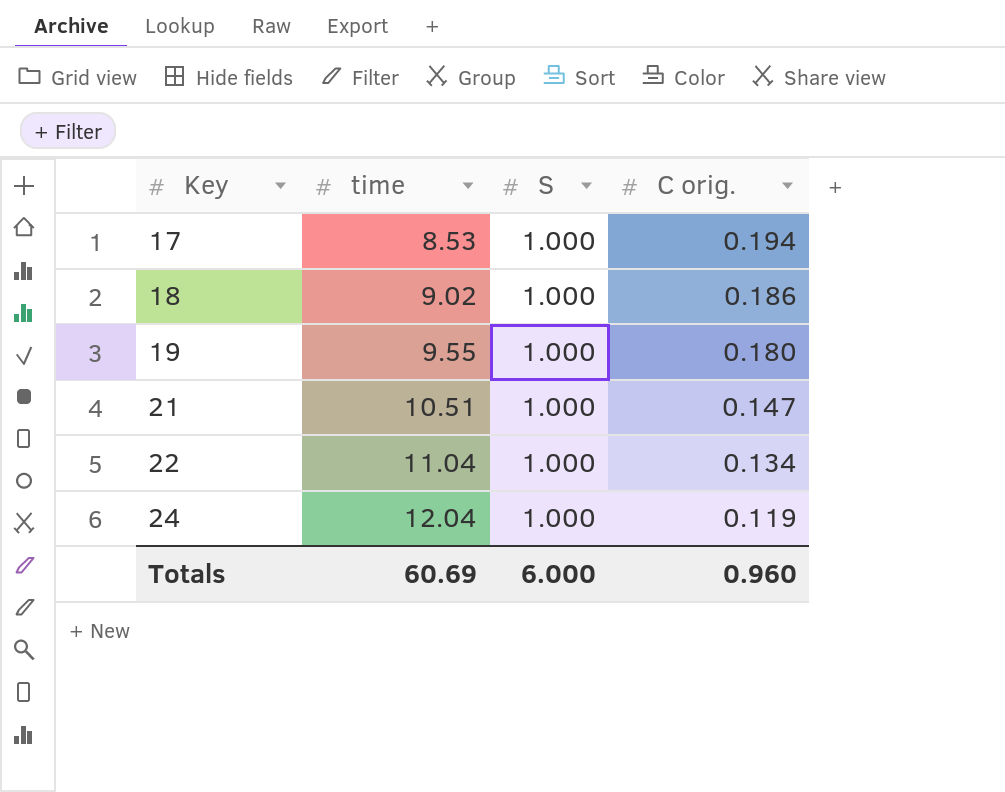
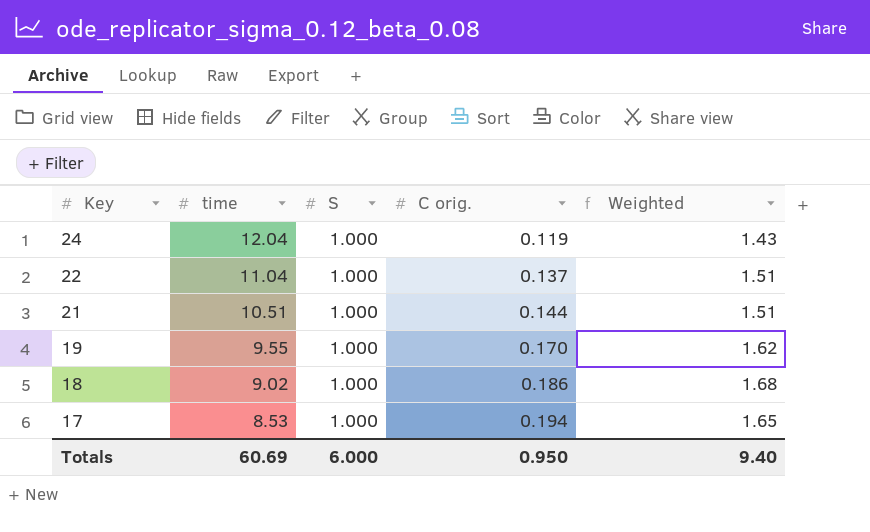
row order: Key ascending -> Key descending
column Weighted | formula: none -> [time] * [C orig.]
22 | C orig.: 0.134 -> 0.137
21 | C orig.: 0.147 -> 0.144
19 | C orig.: 0.180 -> 0.170
Totals | C orig.: 0.960 -> 0.950

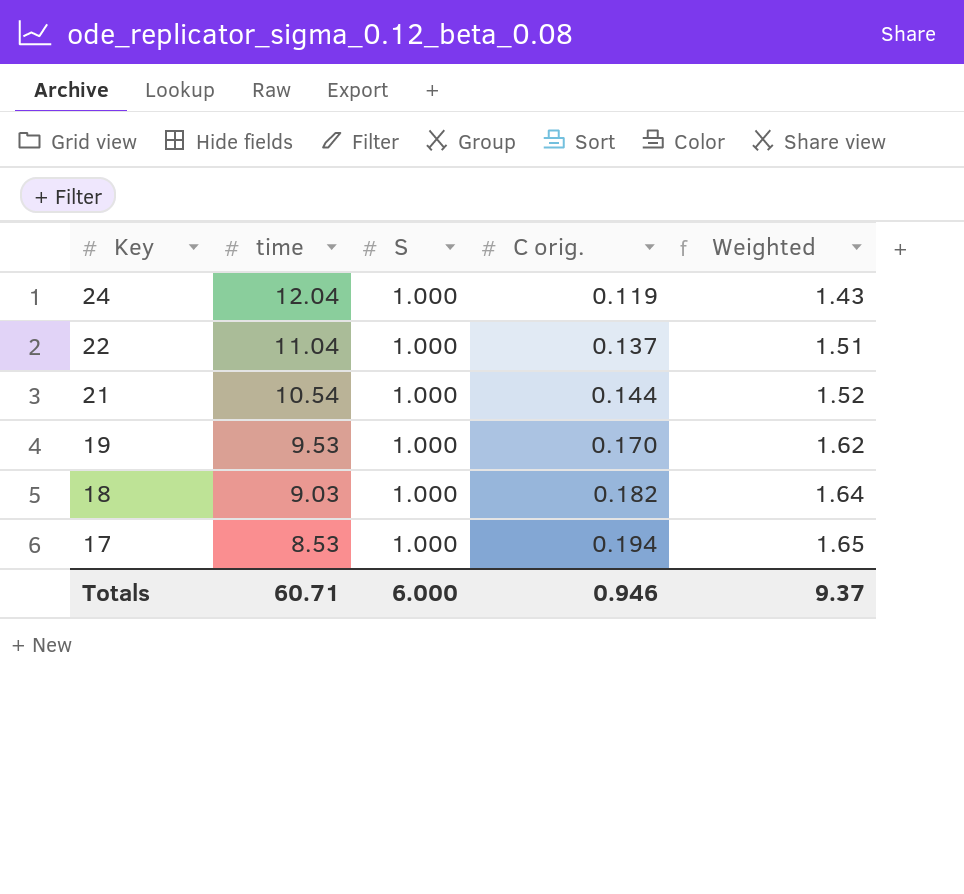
21 | time: 10.51 -> 10.54
21 | Weighted: 1.51 -> 1.52
19 | time: 9.55 -> 9.53
18 | time: 9.02 -> 9.03
18 | C orig.: 0.186 -> 0.182
18 | Weighted: 1.68 -> 1.64
Totals | time: 60.69 -> 60.71
Totals | C orig.: 0.950 -> 0.946
Totals | Weighted: 9.40 -> 9.37

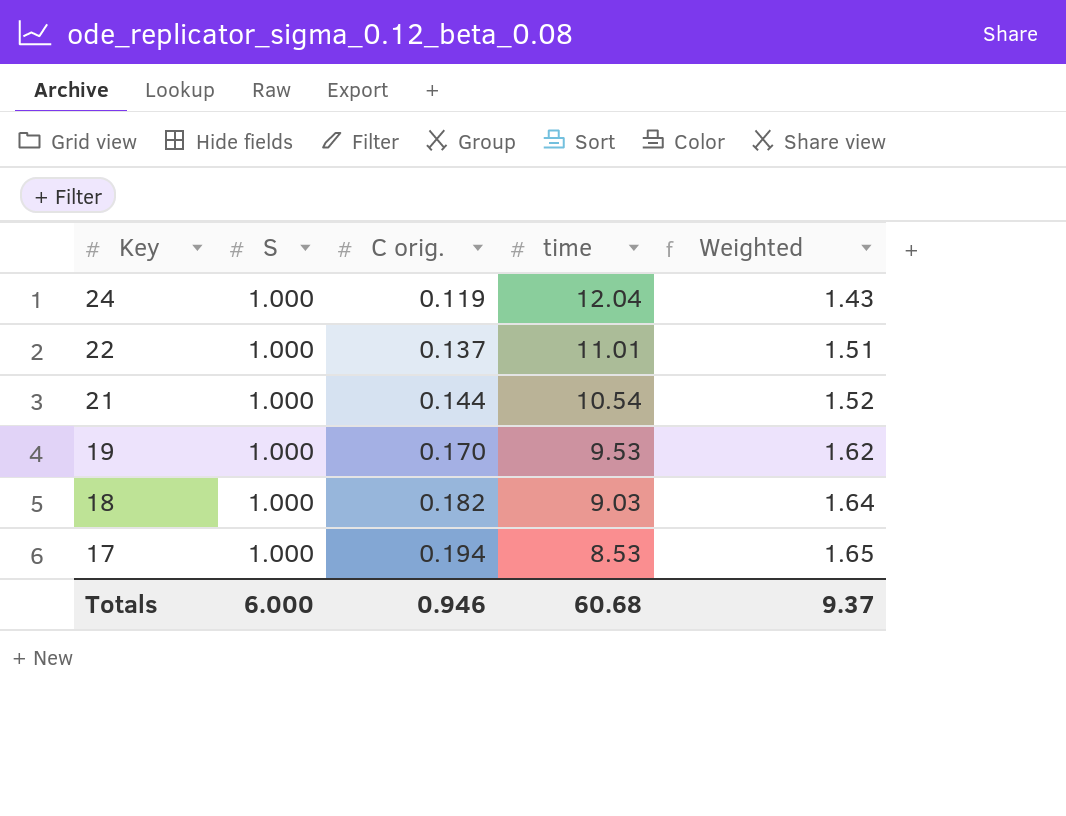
column time | position: 2 -> 4
22 | time: 11.04 -> 11.01
Totals | time: 60.71 -> 60.68

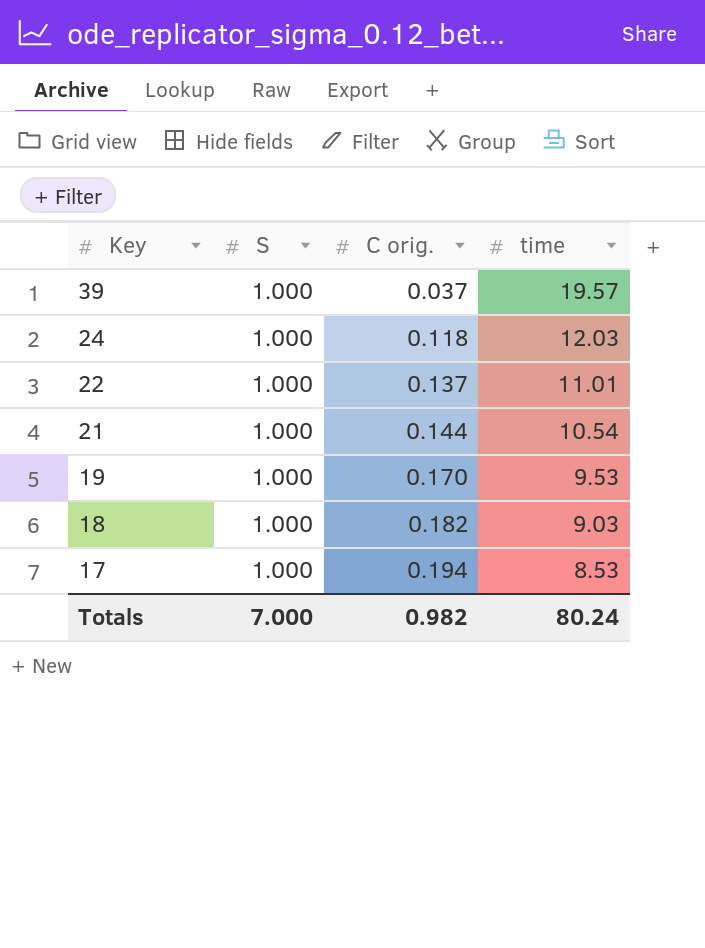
column Weighted | formula: [C orig.] * [time] -> none
row 39: none -> 1.000 | 0.037 | 19.57
24 | C orig.: 0.119 -> 0.118
24 | time: 12.04 -> 12.03
Totals | S: 6.000 -> 7.000
Totals | C orig.: 0.946 -> 0.982
Totals | time: 60.68 -> 80.24

